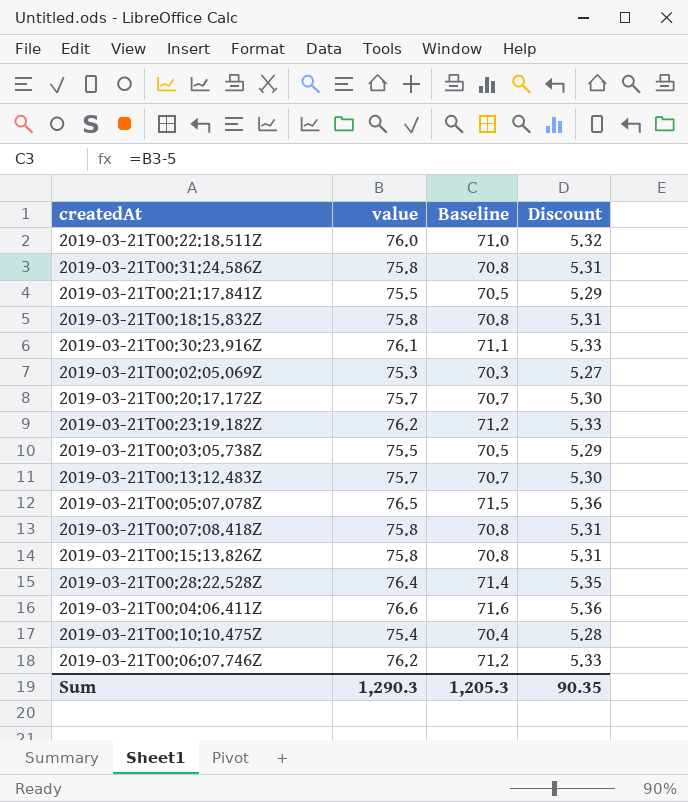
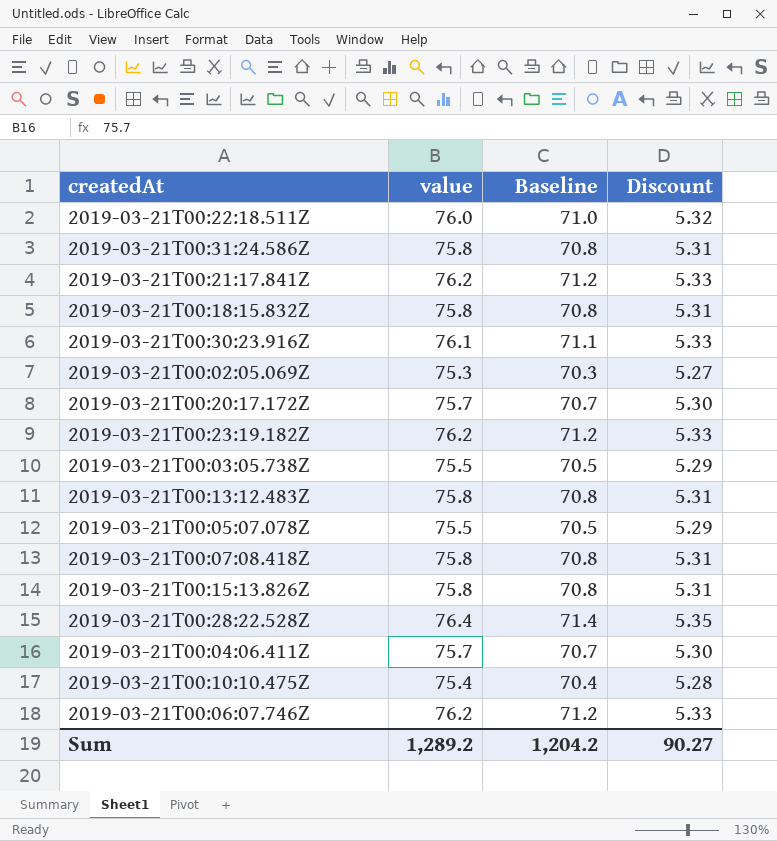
2019-03-21T00:21:17.841Z | value: 75.5 -> 76.2
2019-03-21T00:21:17.841Z | Baseline: 70.5 -> 71.2
2019-03-21T00:21:17.841Z | Discount: 5.29 -> 5.33
2019-03-21T00:13:12.483Z | value: 75.7 -> 75.8
2019-03-21T00:13:12.483Z | Baseline: 70.7 -> 70.8
2019-03-21T00:13:12.483Z | Discount: 5.30 -> 5.31
2019-03-21T00:05:07.078Z | value: 76.5 -> 75.5
2019-03-21T00:05:07.078Z | Baseline: 71.5 -> 70.5
2019-03-21T00:05:07.078Z | Discount: 5.36 -> 5.29
2019-03-21T00:04:06.411Z | value: 76.6 -> 75.7
2019-03-21T00:04:06.411Z | Baseline: 71.6 -> 70.7
2019-03-21T00:04:06.411Z | Discount: 5.36 -> 5.30
Sum | value: 1,290.3 -> 1,289.2
Sum | Baseline: 1,205.3 -> 1,204.2
Sum | Discount: 90.35 -> 90.27

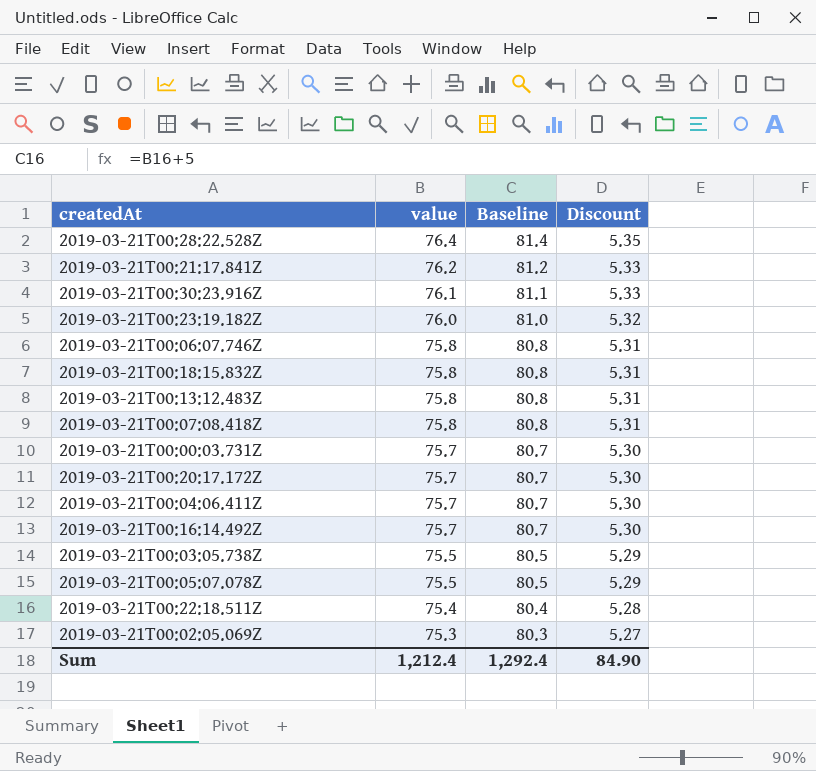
row order: none -> value descending
column Baseline | formula: [value] - 5 -> [value] + 5
row 2019-03-21T00:31:24.586Z: 75.8 | 70.8 | 5.31 -> none
row 2019-03-21T00:15:13.826Z: 75.8 | 70.8 | 5.31 -> none
row 2019-03-21T00:10:10.475Z: 75.4 | 70.4 | 5.28 -> none
2019-03-21T00:23:19.182Z | value: 76.2 -> 76.0
2019-03-21T00:23:19.182Z | Discount: 5.33 -> 5.32
2019-03-21T00:06:07.746Z | value: 76.2 -> 75.8
2019-03-21T00:06:07.746Z | Discount: 5.33 -> 5.31
row 2019-03-21T00:00:03.731Z: none -> 75.7 | 80.7 | 5.30
row 2019-03-21T00:16:14.492Z: none -> 75.7 | 80.7 | 5.30
2019-03-21T00:22:18.511Z | value: 76.0 -> 75.4
2019-03-21T00:22:18.511Z | Discount: 5.32 -> 5.28
Sum | value: 1,289.2 -> 1,212.4
Sum | Baseline: 1,204.2 -> 1,292.4
Sum | Discount: 90.27 -> 84.90

